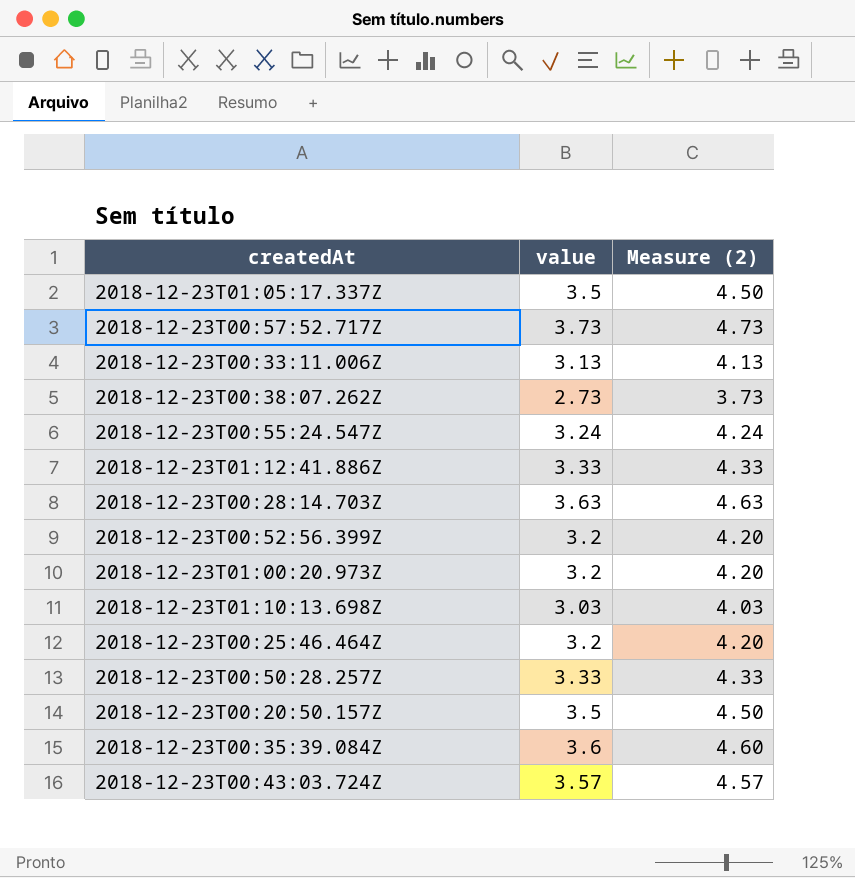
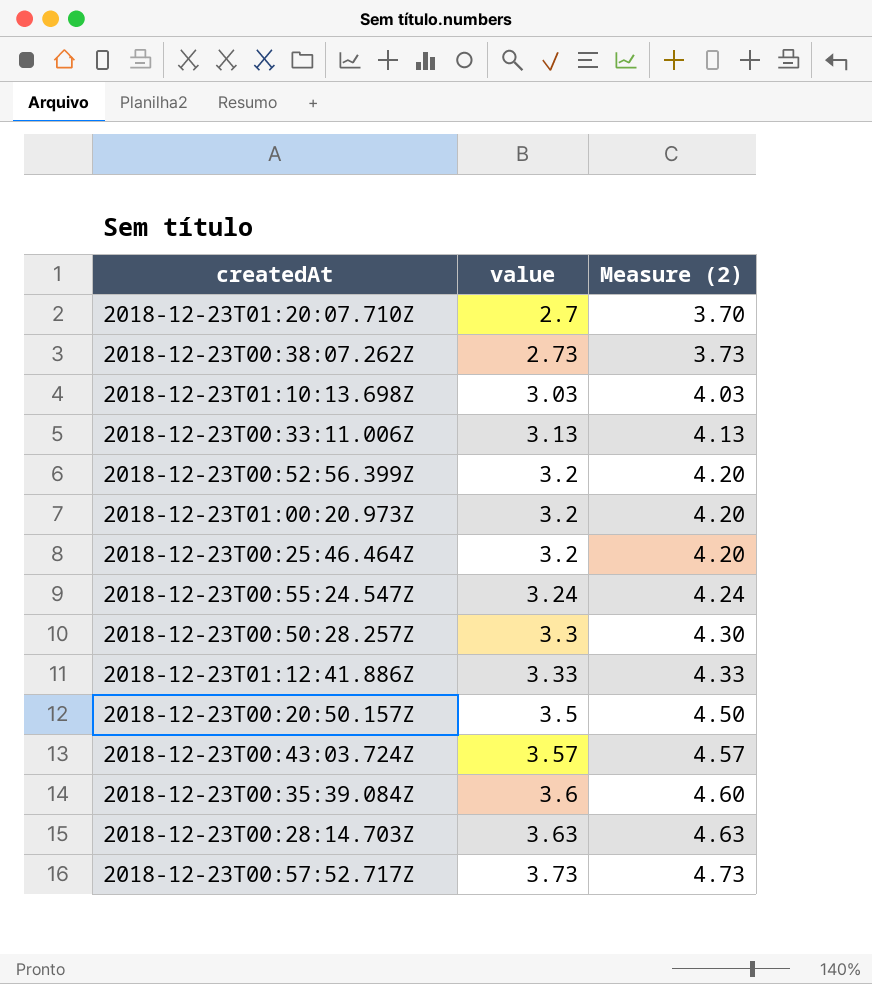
row order: none -> value ascending
row 2018-12-23T01:05:17.337Z: 3.5 | 4.50 -> none
row 2018-12-23T01:20:07.710Z: none -> 2.7 | 3.70
2018-12-23T00:50:28.257Z | value: 3.33 -> 3.3
2018-12-23T00:50:28.257Z | Measure (2): 4.33 -> 4.30

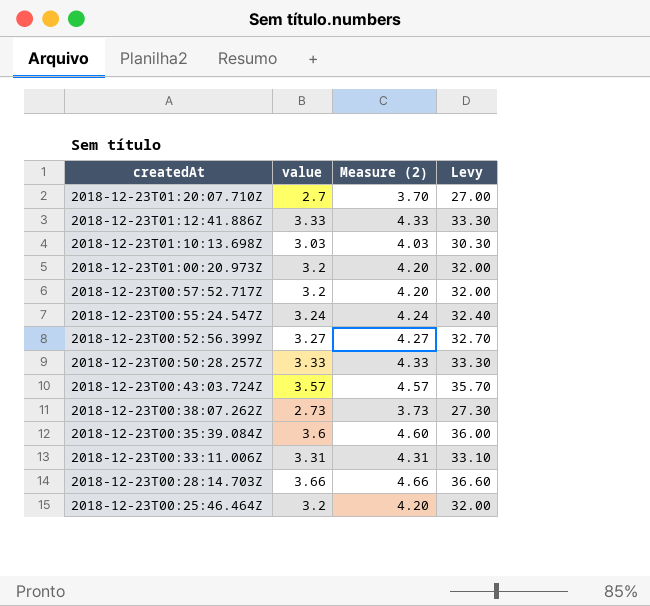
row order: value ascending -> createdAt descending
column Levy | formula: none -> [value] * 10
row 2018-12-23T00:20:50.157Z: 3.5 | 4.50 -> none
2018-12-23T00:57:52.717Z | value: 3.73 -> 3.2
2018-12-23T00:57:52.717Z | Measure (2): 4.73 -> 4.20
2018-12-23T00:52:56.399Z | value: 3.2 -> 3.27
2018-12-23T00:52:56.399Z | Measure (2): 4.20 -> 4.27
2018-12-23T00:50:28.257Z | value: 3.3 -> 3.33
2018-12-23T00:50:28.257Z | Measure (2): 4.30 -> 4.33
2018-12-23T00:33:11.006Z | value: 3.13 -> 3.31
2018-12-23T00:33:11.006Z | Measure (2): 4.13 -> 4.31
2018-12-23T00:28:14.703Z | value: 3.63 -> 3.66
2018-12-23T00:28:14.703Z | Measure (2): 4.63 -> 4.66

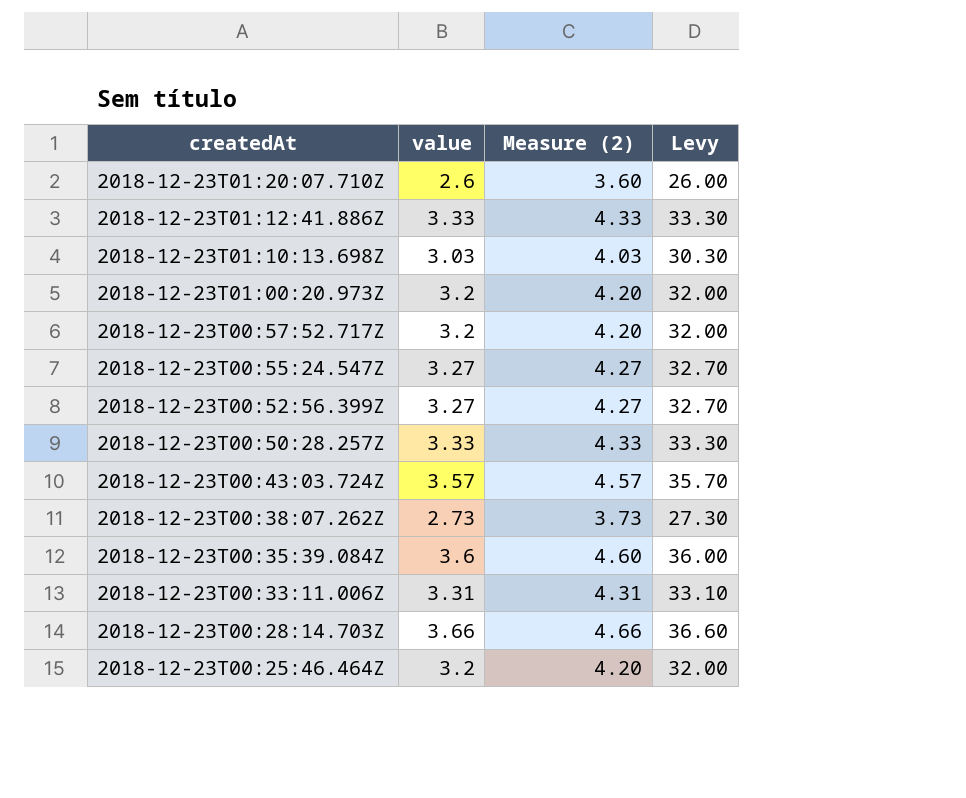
2018-12-23T01:20:07.710Z | value: 2.7 -> 2.6
2018-12-23T01:20:07.710Z | Measure (2): 3.70 -> 3.60
2018-12-23T01:20:07.710Z | Levy: 27.00 -> 26.00
2018-12-23T00:55:24.547Z | value: 3.24 -> 3.27
2018-12-23T00:55:24.547Z | Measure (2): 4.24 -> 4.27
2018-12-23T00:55:24.547Z | Levy: 32.40 -> 32.70

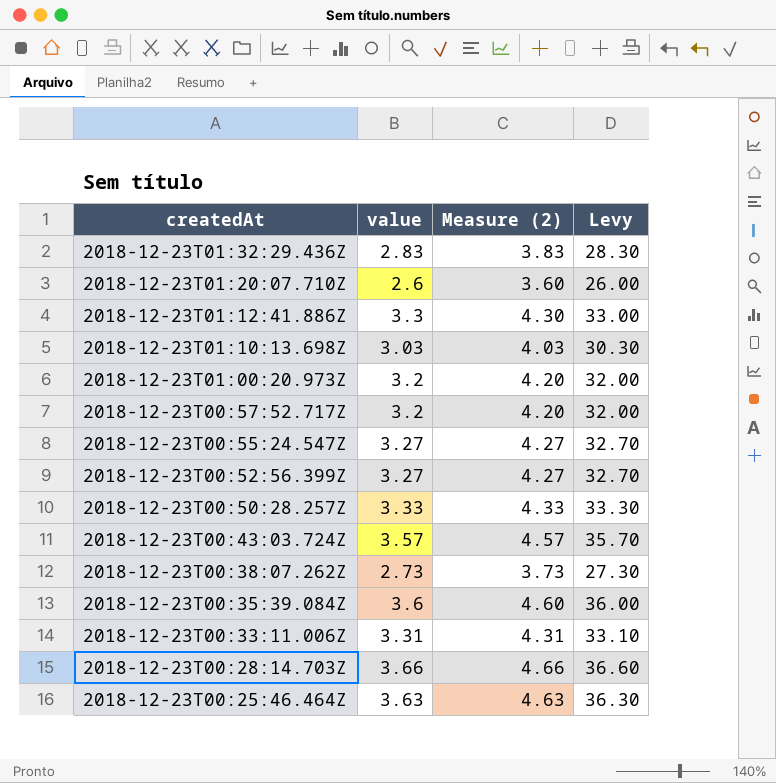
row 2018-12-23T01:32:29.436Z: none -> 2.83 | 3.83 | 28.30
2018-12-23T01:12:41.886Z | value: 3.33 -> 3.3
2018-12-23T01:12:41.886Z | Measure (2): 4.33 -> 4.30
2018-12-23T01:12:41.886Z | Levy: 33.30 -> 33.00
2018-12-23T00:25:46.464Z | value: 3.2 -> 3.63
2018-12-23T00:25:46.464Z | Measure (2): 4.20 -> 4.63
2018-12-23T00:25:46.464Z | Levy: 32.00 -> 36.30

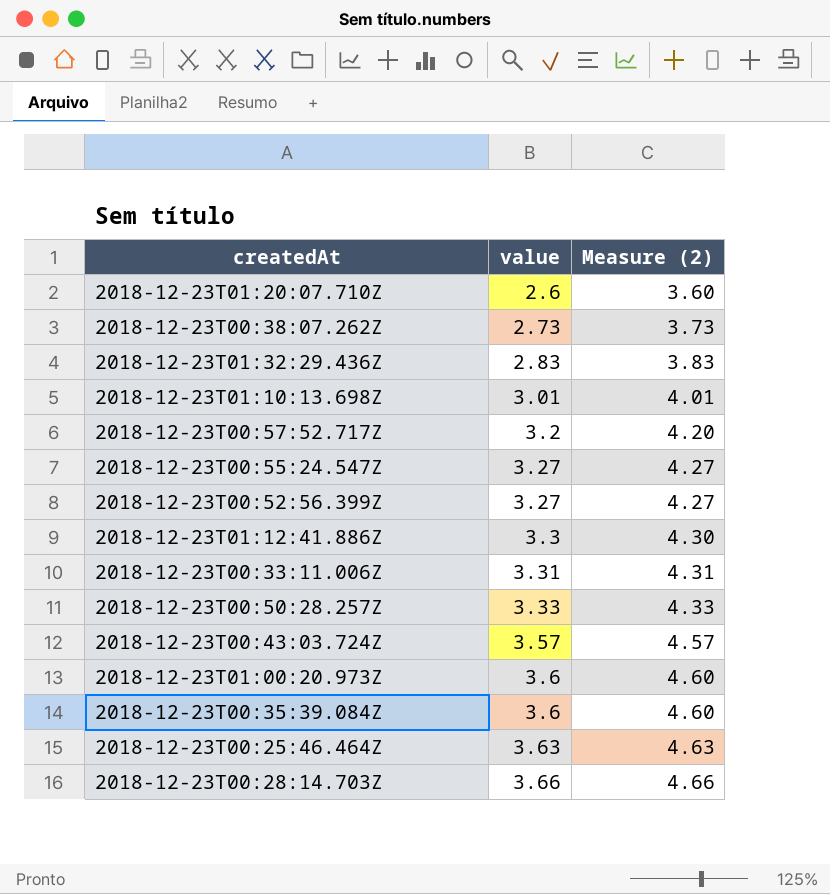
row order: createdAt descending -> value ascending
column Levy | formula: [value] * 10 -> none
2018-12-23T01:10:13.698Z | value: 3.03 -> 3.01
2018-12-23T01:10:13.698Z | Measure (2): 4.03 -> 4.01
2018-12-23T01:00:20.973Z | value: 3.2 -> 3.6
2018-12-23T01:00:20.973Z | Measure (2): 4.20 -> 4.60

